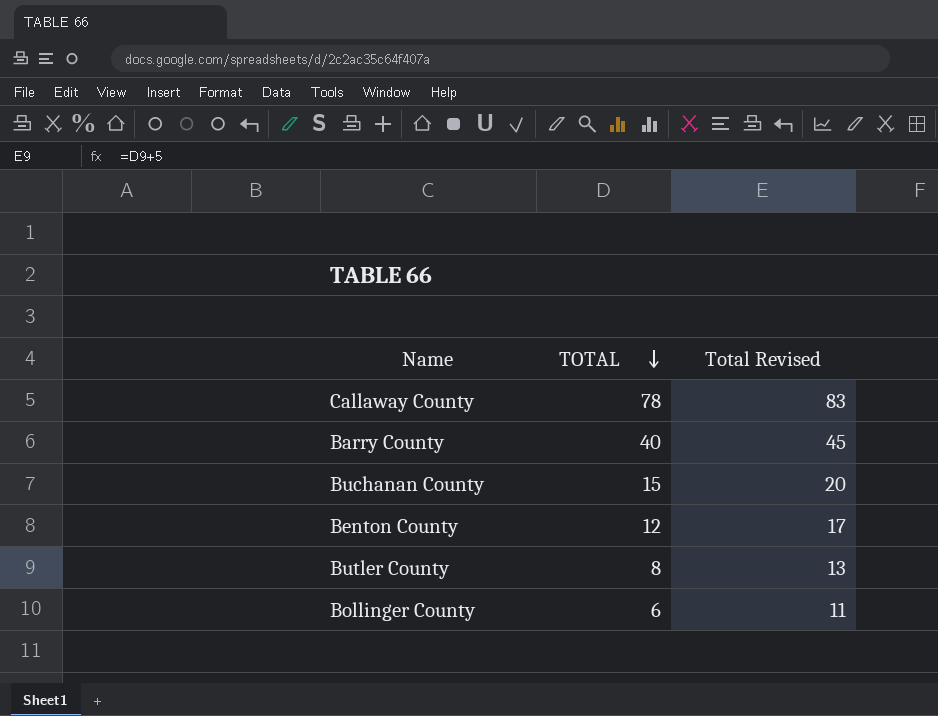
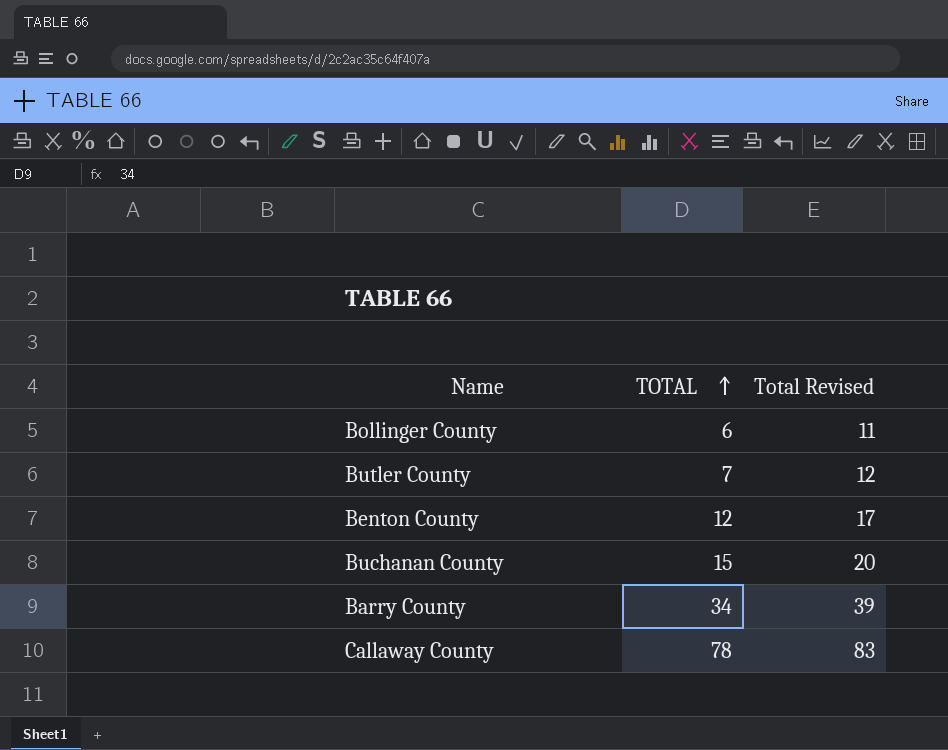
row order: TOTAL descending -> TOTAL ascending
Butler County | TOTAL: 8 -> 7
Butler County | Total Revised: 13 -> 12
Barry County | TOTAL: 40 -> 34
Barry County | Total Revised: 45 -> 39

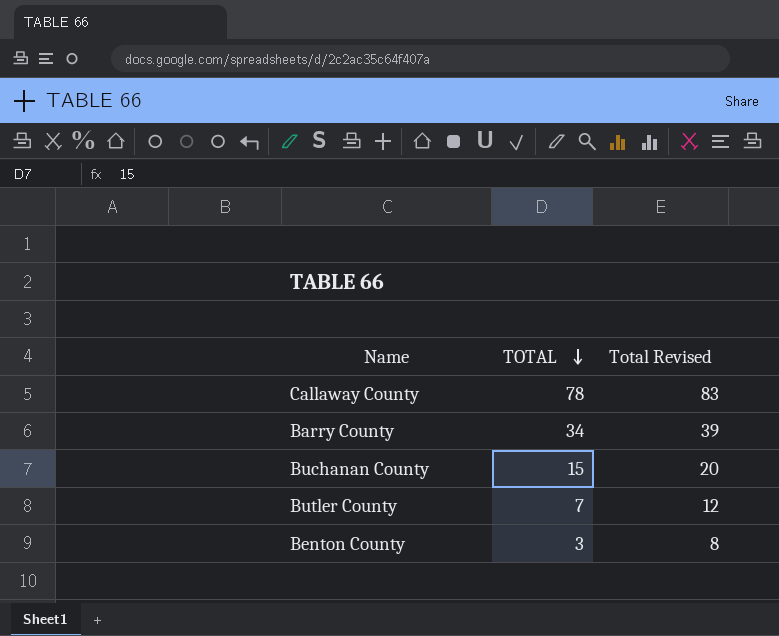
row order: TOTAL ascending -> TOTAL descending
row Bollinger County: 6 | 11 -> none
Benton County | TOTAL: 12 -> 3
Benton County | Total Revised: 17 -> 8

